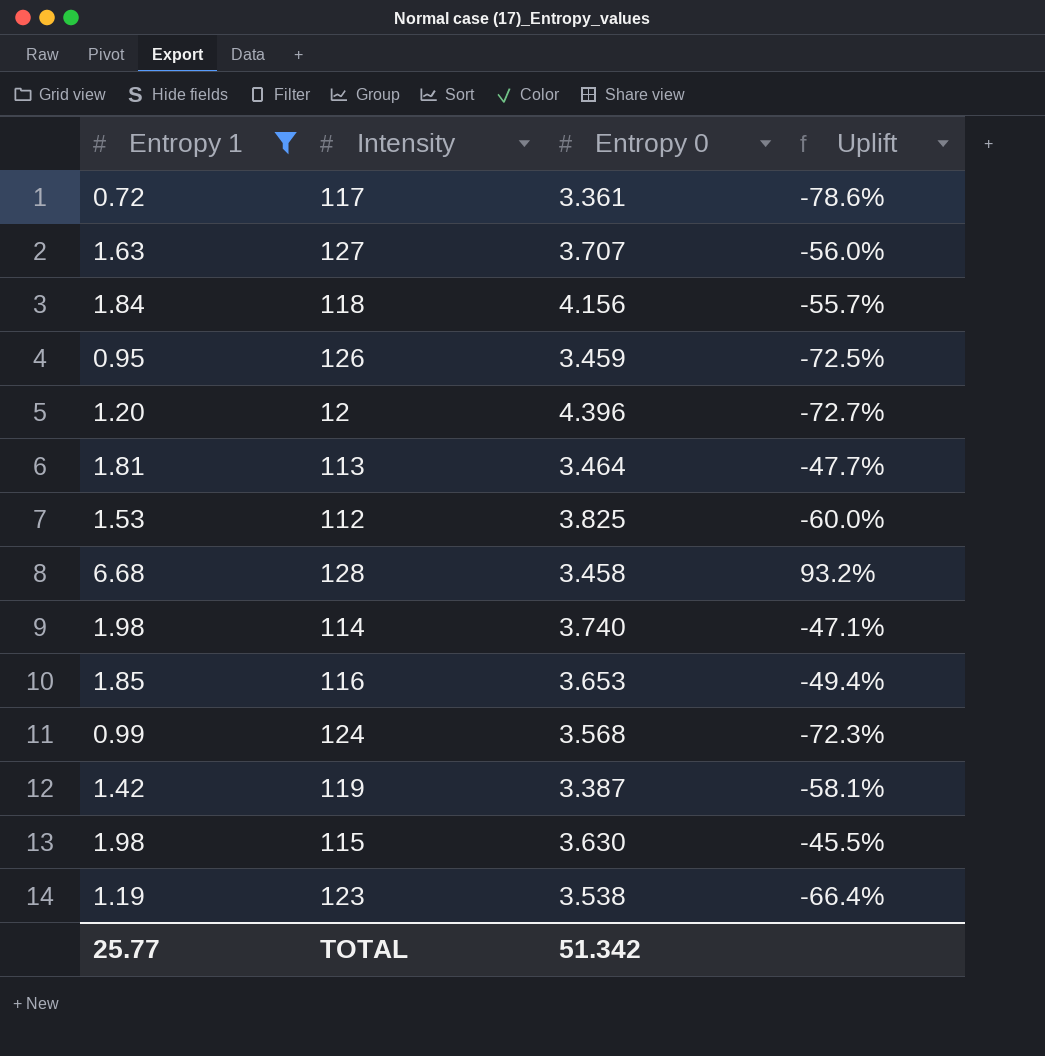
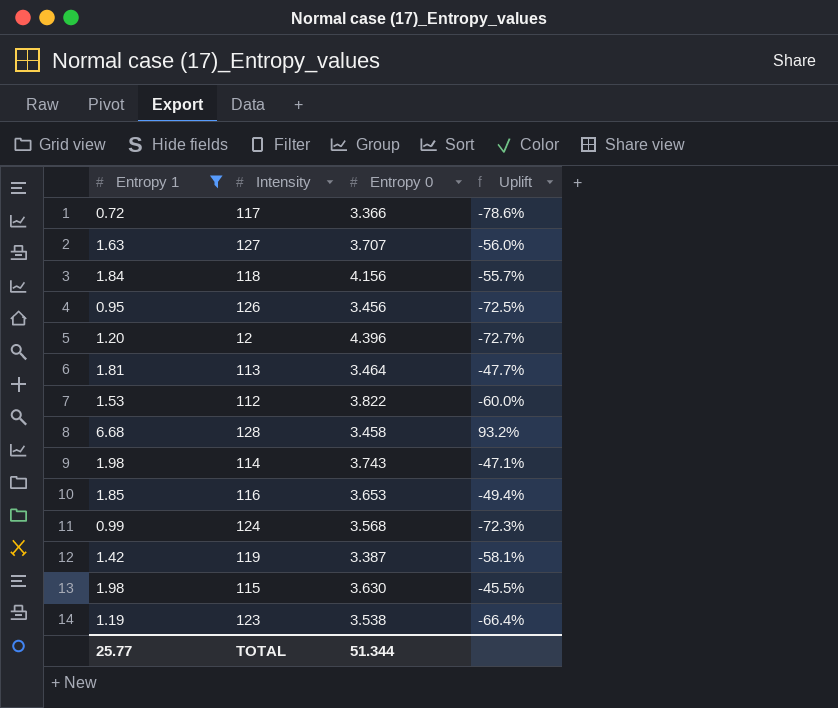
117 | Entropy 0: 3.361 -> 3.366
126 | Entropy 0: 3.459 -> 3.456
112 | Entropy 0: 3.825 -> 3.822
114 | Entropy 0: 3.740 -> 3.743
TOTAL | Entropy 0: 51.342 -> 51.344

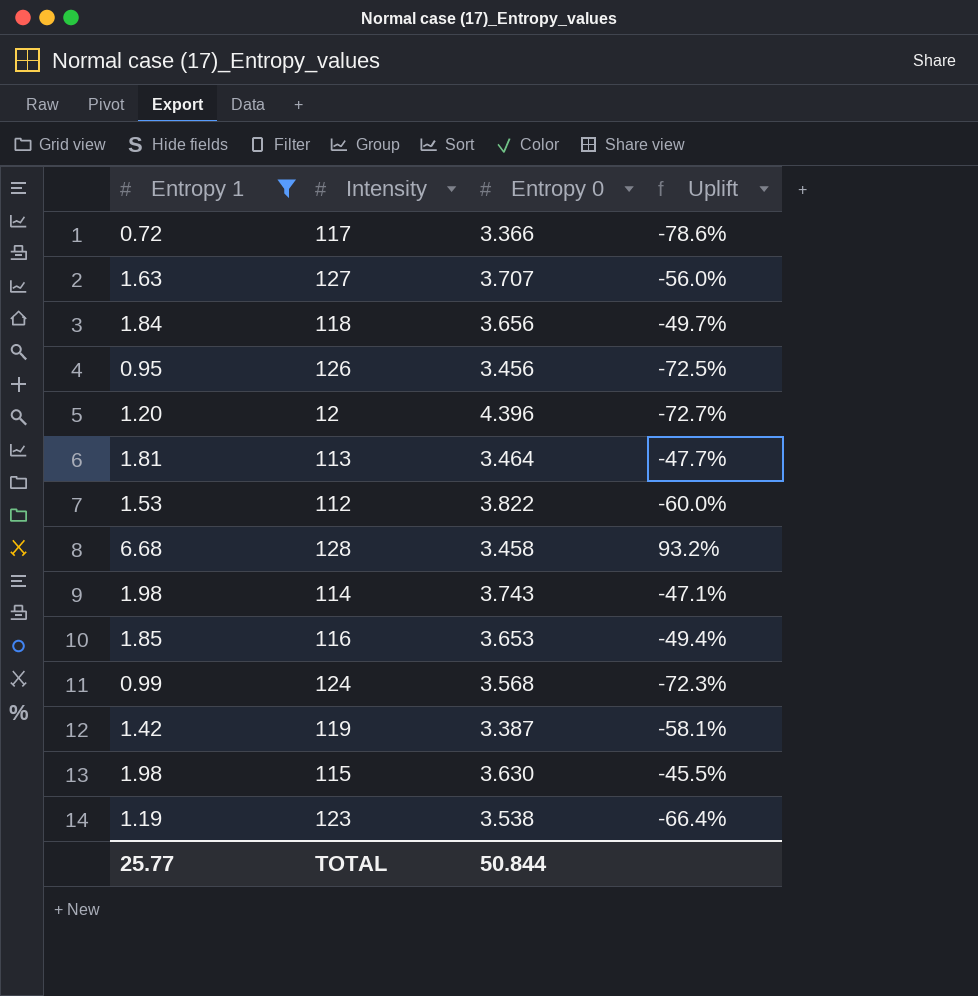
118 | Entropy 0: 4.156 -> 3.656
118 | Uplift: -55.7% -> -49.7%
TOTAL | Entropy 0: 51.344 -> 50.844

